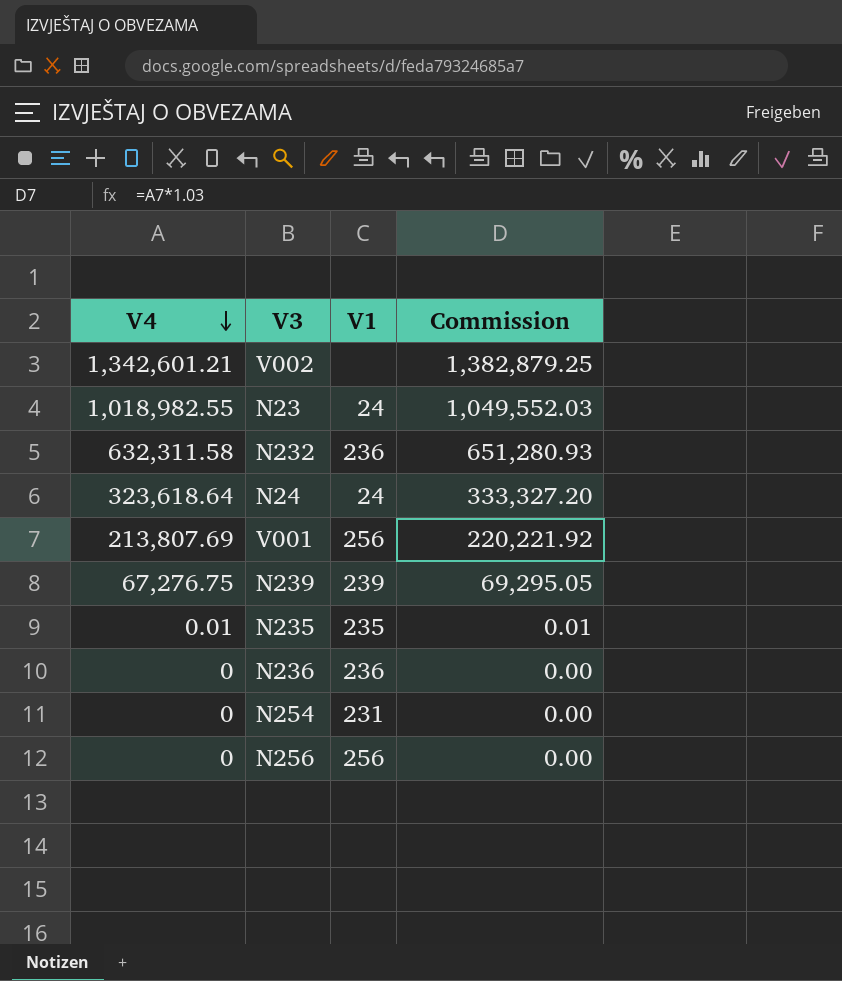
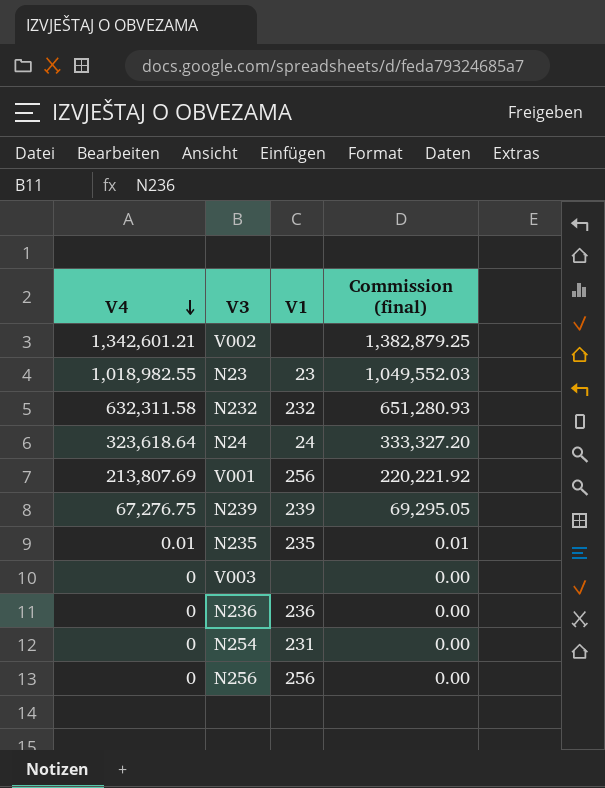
column name: Commission -> Commission (final)
N23 | V1: 24 -> 23
N232 | V1: 236 -> 232
row V003: none -> 0 | none | 0.00

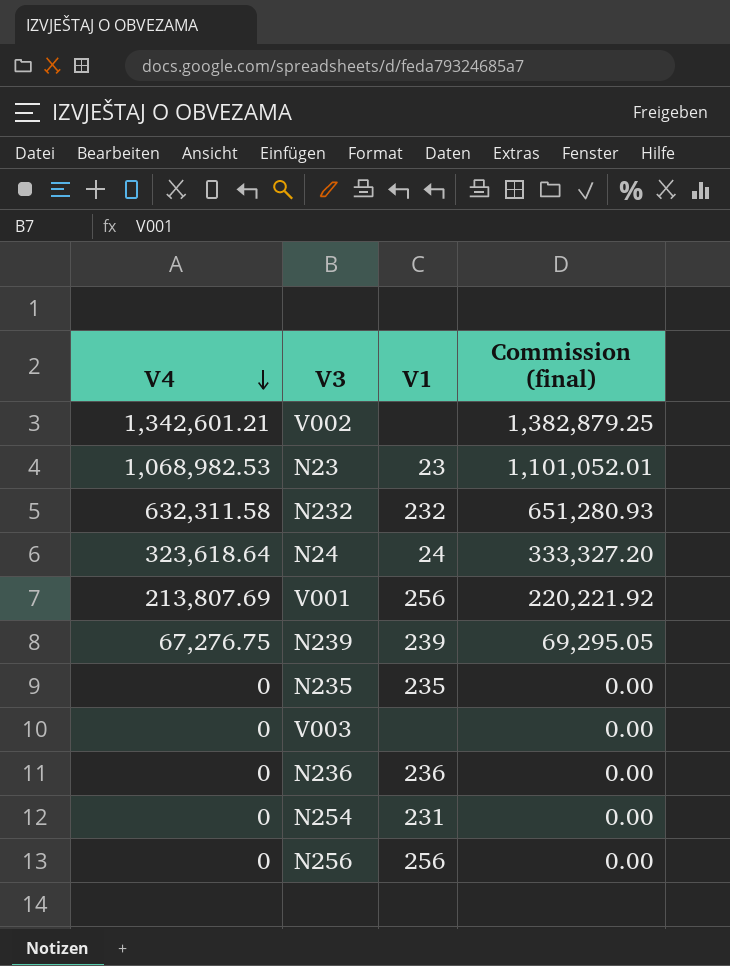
N23 | V4: 1,018,982.55 -> 1,068,982.53
N23 | Commission (final): 1,049,552.03 -> 1,101,052.01
N235 | V4: 0.01 -> 0
N235 | Commission (final): 0.01 -> 0.00

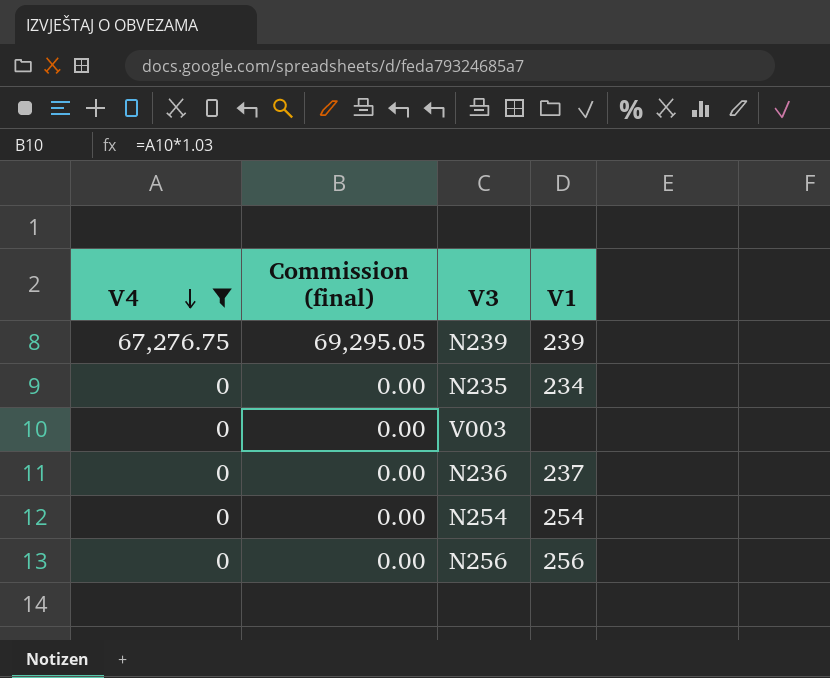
filter: none -> V4 <= 67,276.75
column Commission (final) | position: 4 -> 2
N235 | V1: 235 -> 234
N236 | V1: 236 -> 237
N254 | V1: 231 -> 254

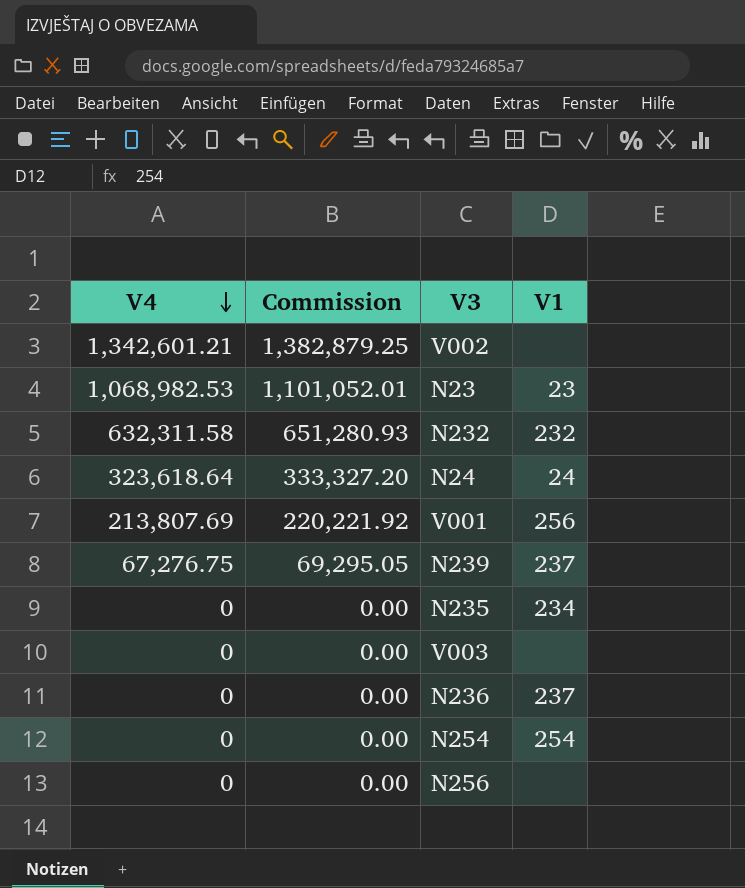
filter: V4 <= 67,276.75 -> none
column name: Commission (final) -> Commission
N239 | V1: 239 -> 237
N256 | V1: 256 -> none

